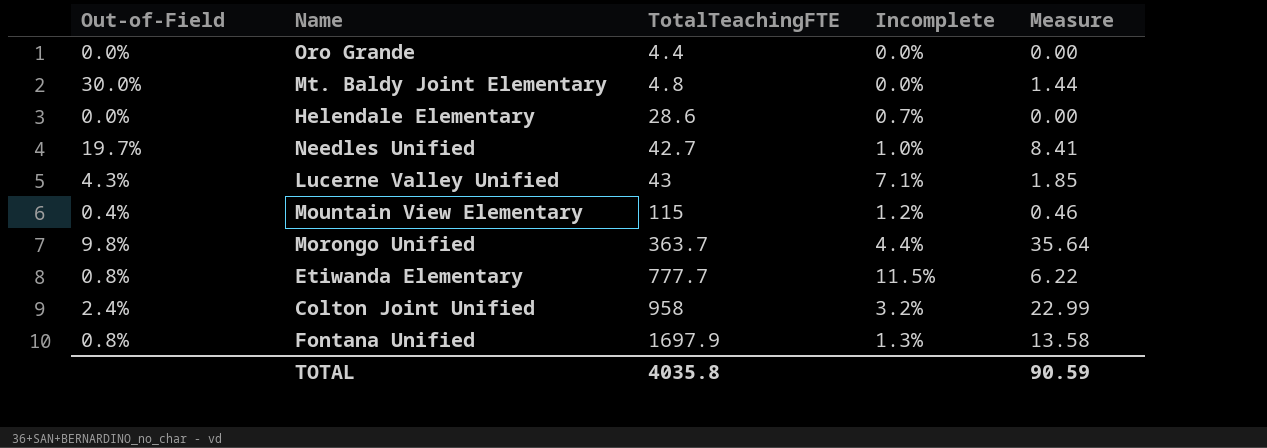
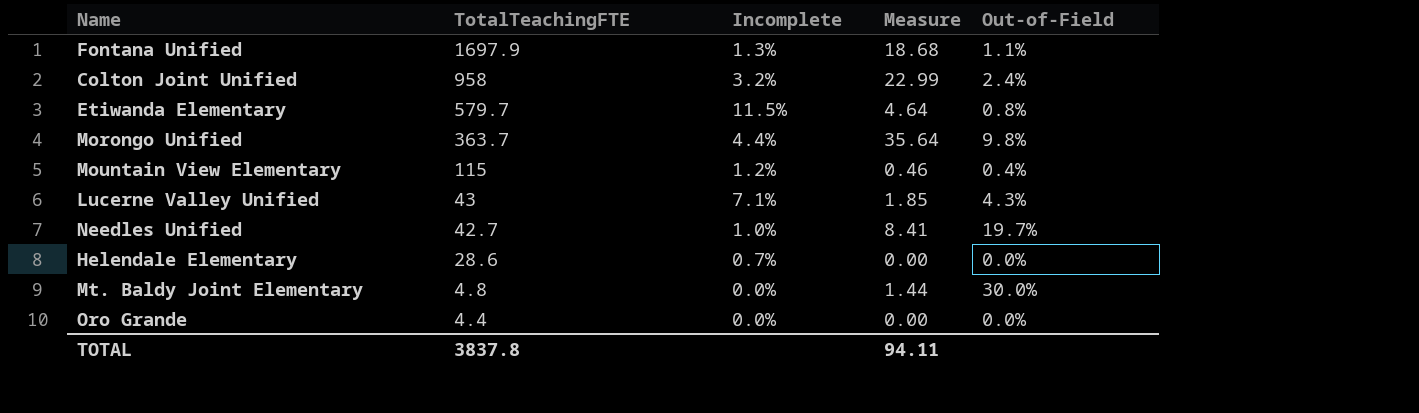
row order: TotalTeachingFTE ascending -> TotalTeachingFTE descending
column Out-of-Field | position: 1 -> 5
Fontana Unified | Measure: 13.58 -> 18.68
Fontana Unified | Out-of-Field: 0.8% -> 1.1%
Etiwanda Elementary | TotalTeachingFTE: 777.7 -> 579.7
Etiwanda Elementary | Measure: 6.22 -> 4.64
TOTAL | TotalTeachingFTE: 4035.8 -> 3837.8
TOTAL | Measure: 90.59 -> 94.11

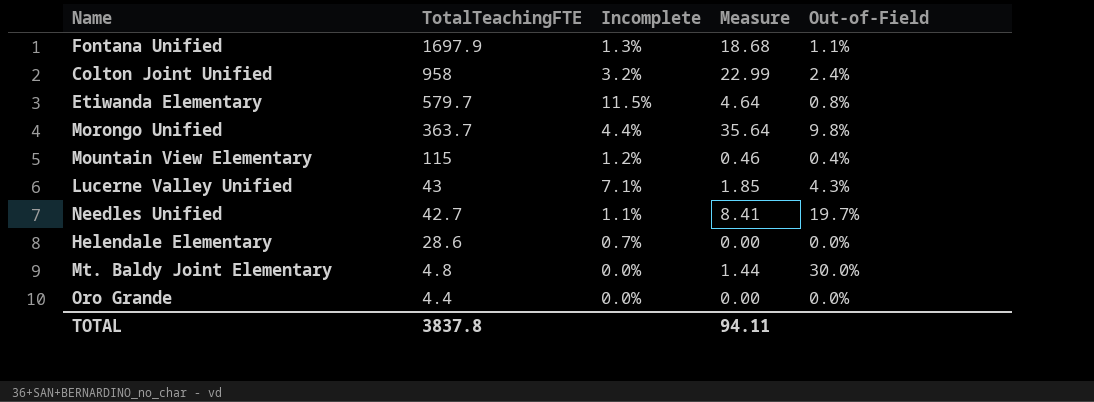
Needles Unified | Incomplete: 1.0% -> 1.1%

